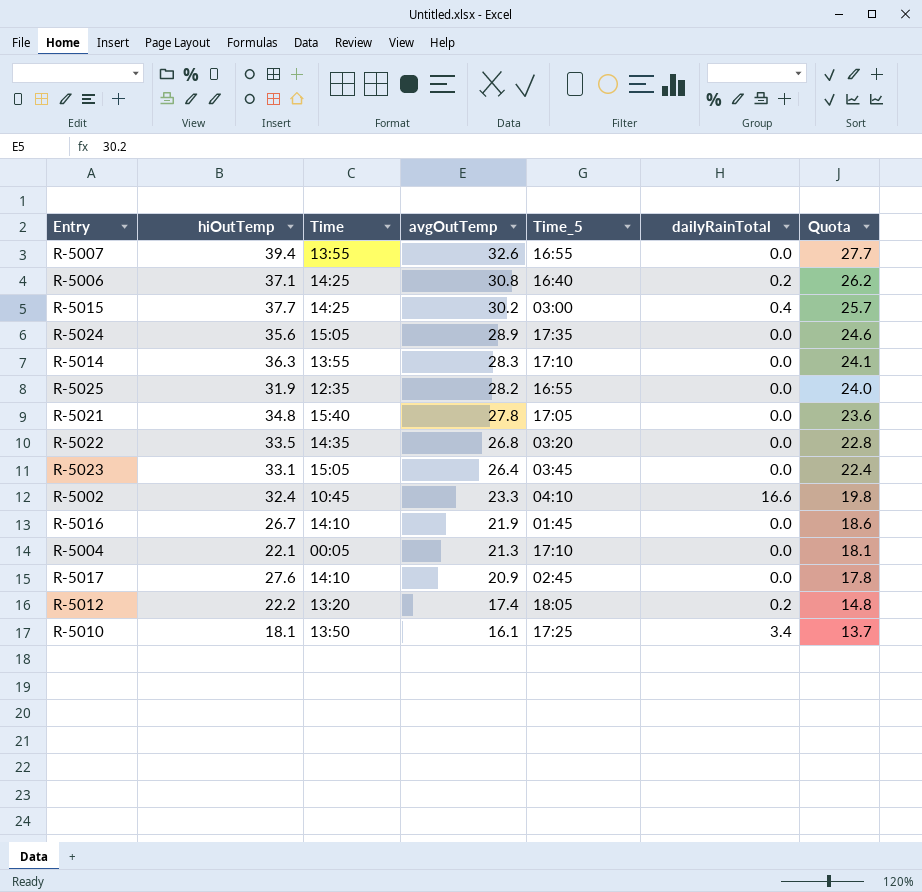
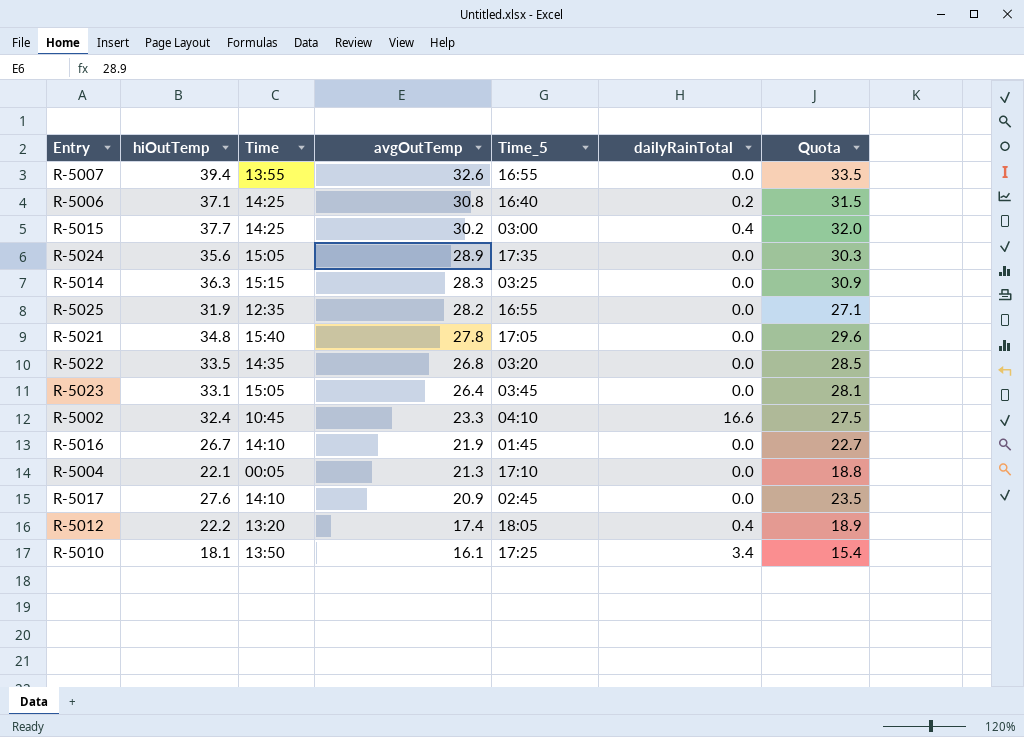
column Quota | formula: [avgOutTemp] * 0.85 -> [hiOutTemp] * 0.85
R-5014 | Time: 13:55 -> 15:15
R-5014 | Time_5: 17:10 -> 03:25
R-5012 | dailyRainTotal: 0.2 -> 0.4

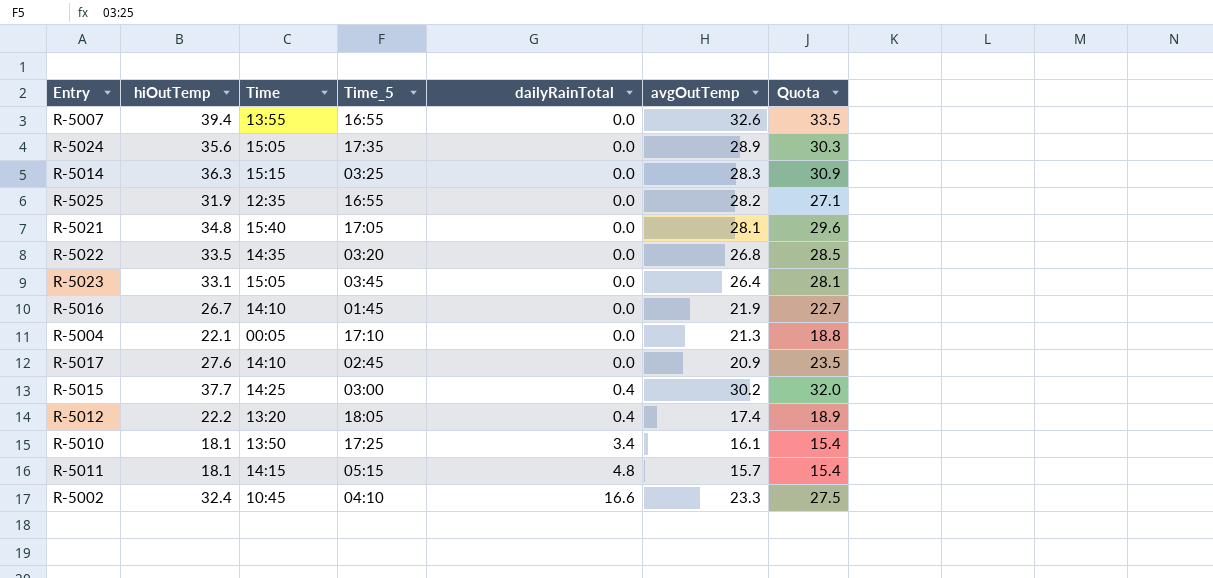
row order: avgOutTemp descending -> dailyRainTotal ascending
column avgOutTemp | position: 4 -> 6
row R-5006: 37.1 | 14:25 | 30.8 | 16:40 | 0.2 | 31.5 -> none
R-5021 | avgOutTemp: 27.8 -> 28.1
row R-5011: none -> 18.1 | 14:15 | 05:15 | 4.8 | 15.7 | 15.4

